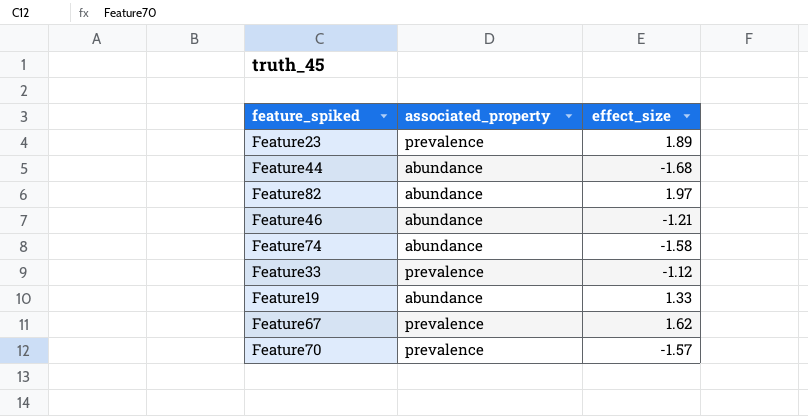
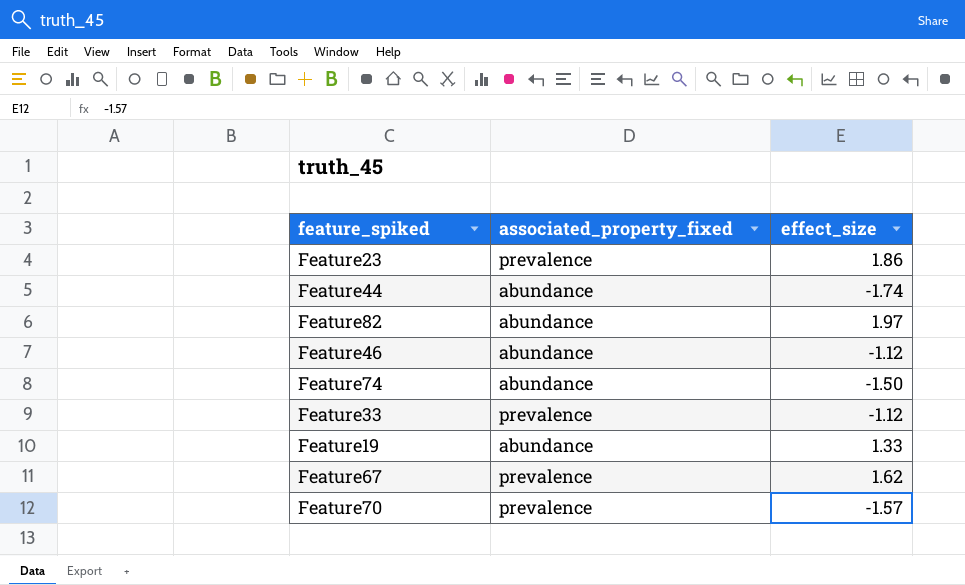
column name: associated_property -> associated_property_fixed
Feature23 | effect_size: 1.89 -> 1.86
Feature44 | effect_size: -1.68 -> -1.74
Feature46 | effect_size: -1.21 -> -1.12
Feature74 | effect_size: -1.58 -> -1.50

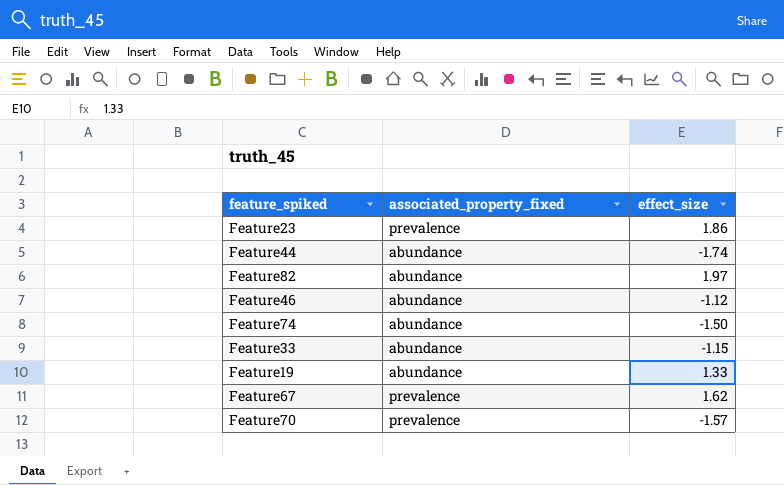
Feature33 | associated_property_fixed: prevalence -> abundance
Feature33 | effect_size: -1.12 -> -1.15

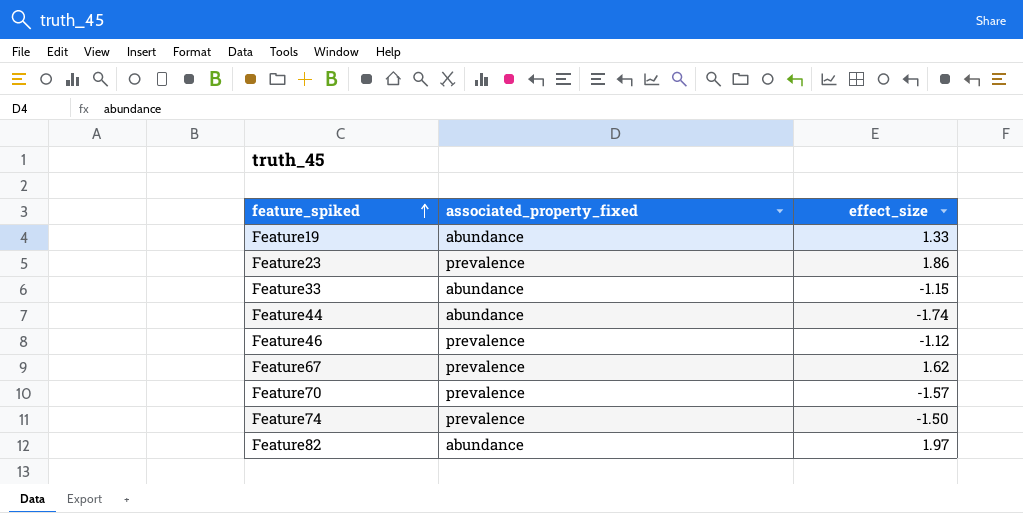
row order: none -> feature_spiked ascending
Feature46 | associated_property_fixed: abundance -> prevalence
Feature74 | associated_property_fixed: abundance -> prevalence

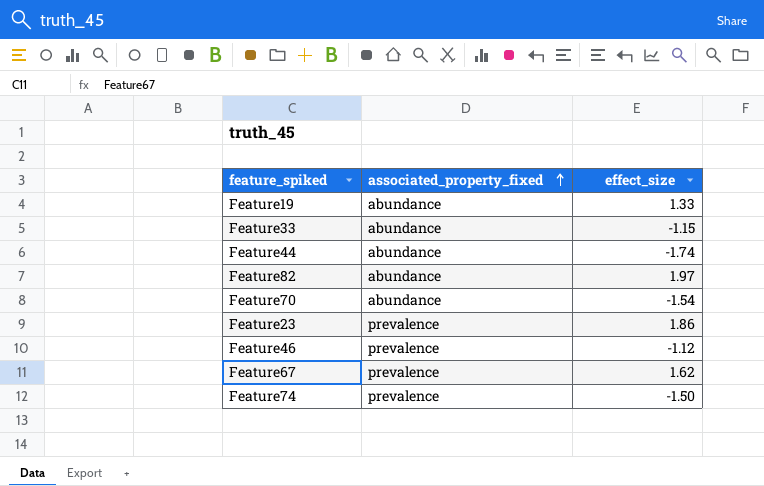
row order: feature_spiked ascending -> associated_property_fixed ascending
Feature70 | associated_property_fixed: prevalence -> abundance
Feature70 | effect_size: -1.57 -> -1.54

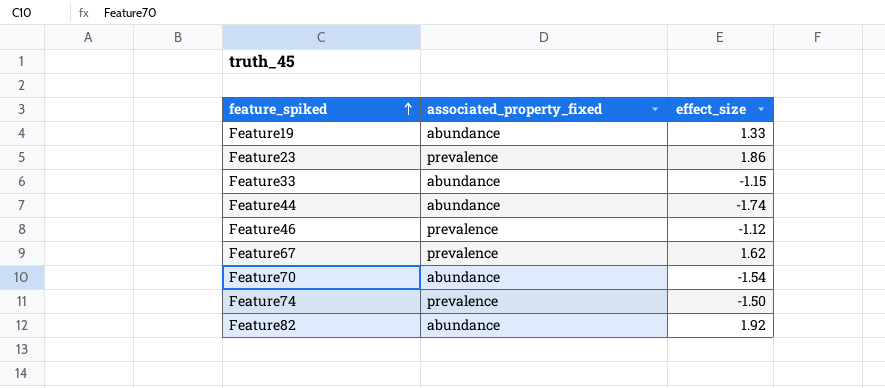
row order: associated_property_fixed ascending -> feature_spiked ascending
Feature82 | effect_size: 1.97 -> 1.92

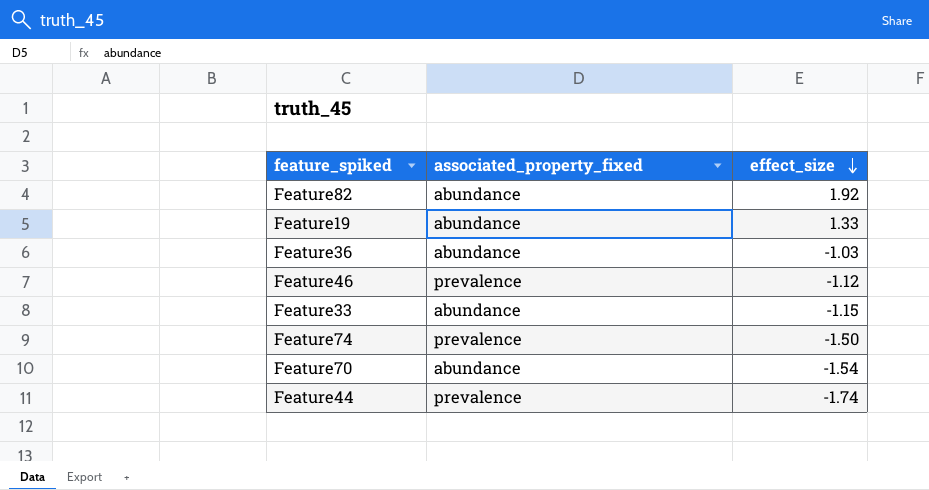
row order: feature_spiked ascending -> effect_size descending
row Feature23: prevalence | 1.86 -> none
row Feature67: prevalence | 1.62 -> none
row Feature36: none -> abundance | -1.03
Feature44 | associated_property_fixed: abundance -> prevalence

